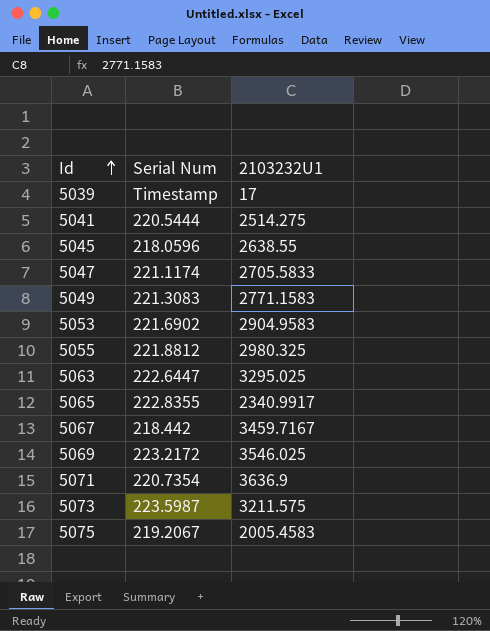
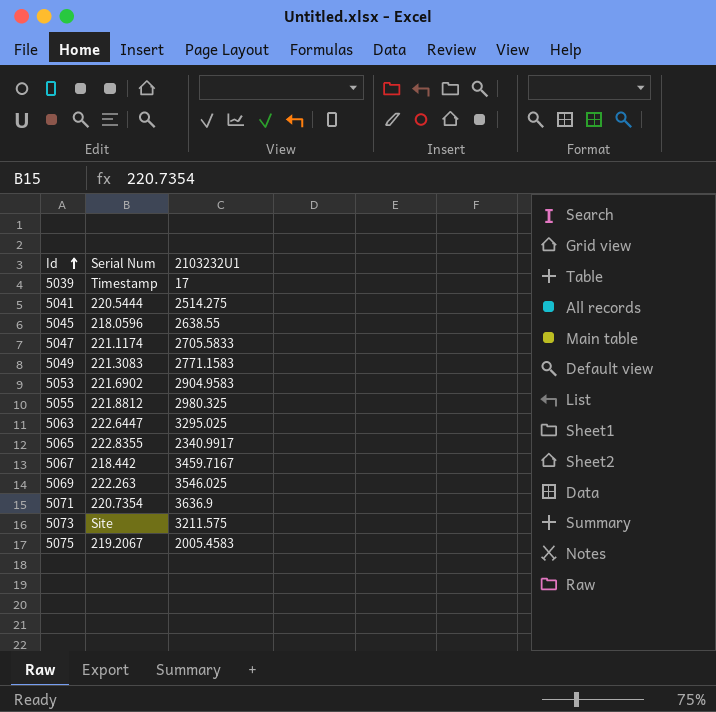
5069 | Serial Num: 223.2172 -> 222.263
5073 | Serial Num: 223.5987 -> Site

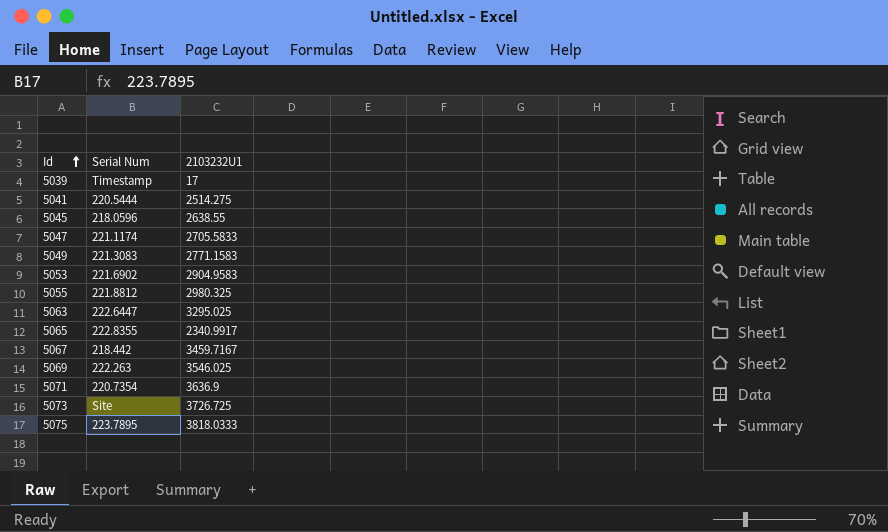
5073 | 2103232U1: 3211.575 -> 3726.725
5075 | Serial Num: 219.2067 -> 223.7895
5075 | 2103232U1: 2005.4583 -> 3818.0333

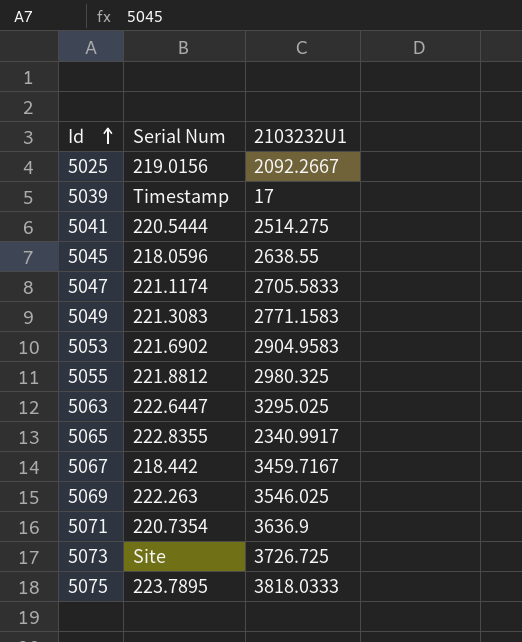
row 5025: none -> 219.0156 | 2092.2667

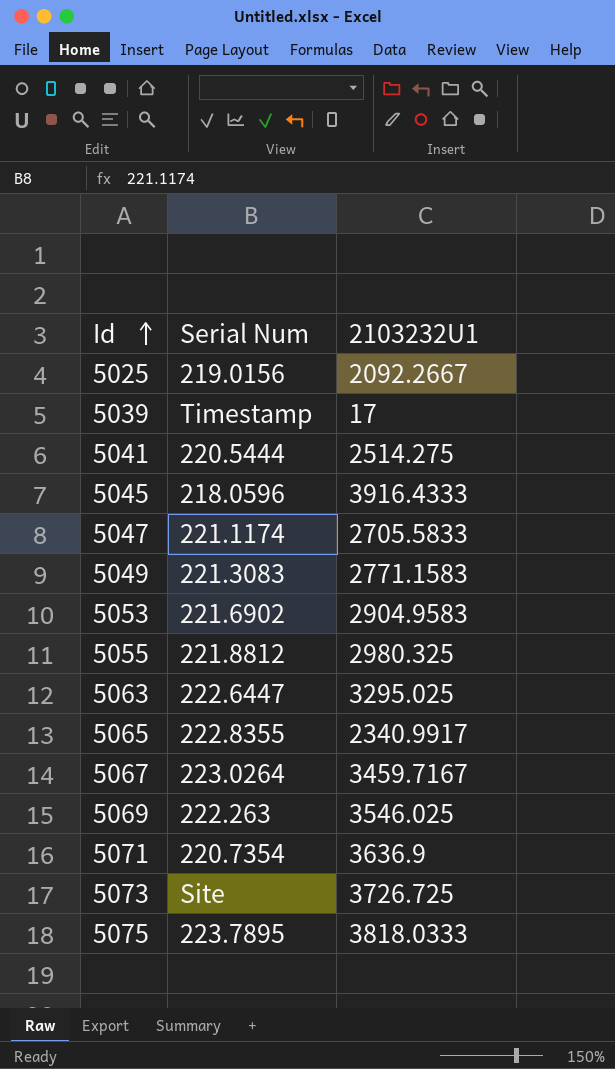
5045 | 2103232U1: 2638.55 -> 3916.4333
5067 | Serial Num: 218.442 -> 223.0264

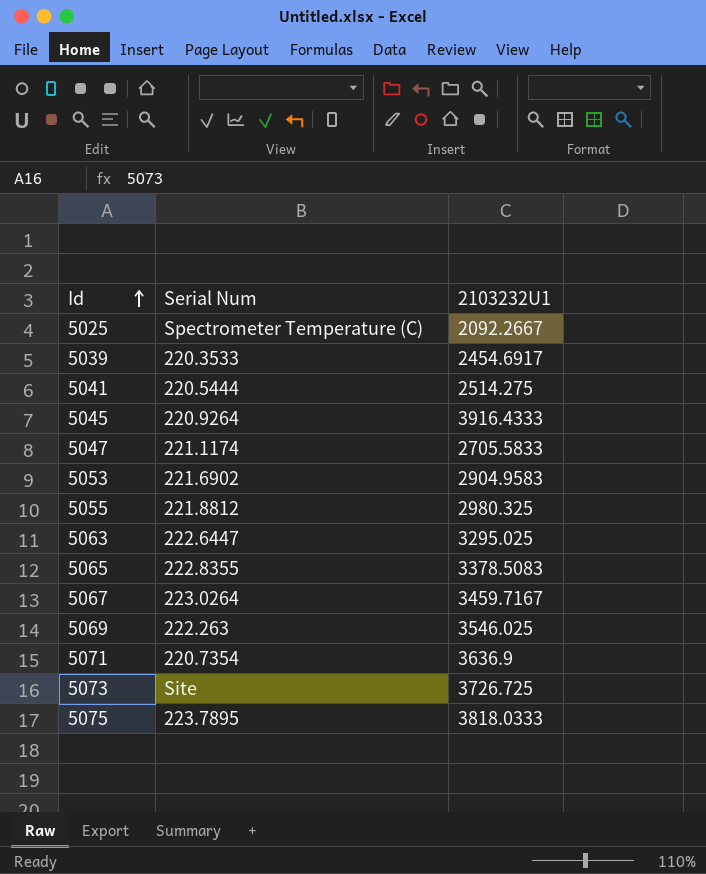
row 5049: 221.3083 | 2771.1583 -> none
5025 | Serial Num: 219.0156 -> Spectrometer Temperature (C)
5039 | Serial Num: Timestamp -> 220.3533
5039 | 2103232U1: 17 -> 2454.6917
5045 | Serial Num: 218.0596 -> 220.9264
5065 | 2103232U1: 2340.9917 -> 3378.5083

